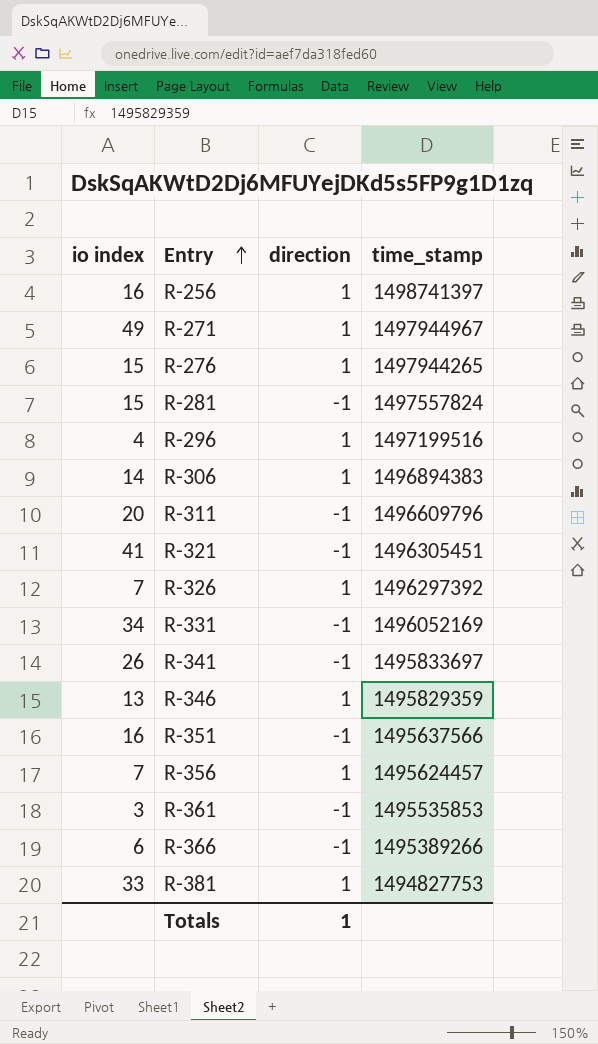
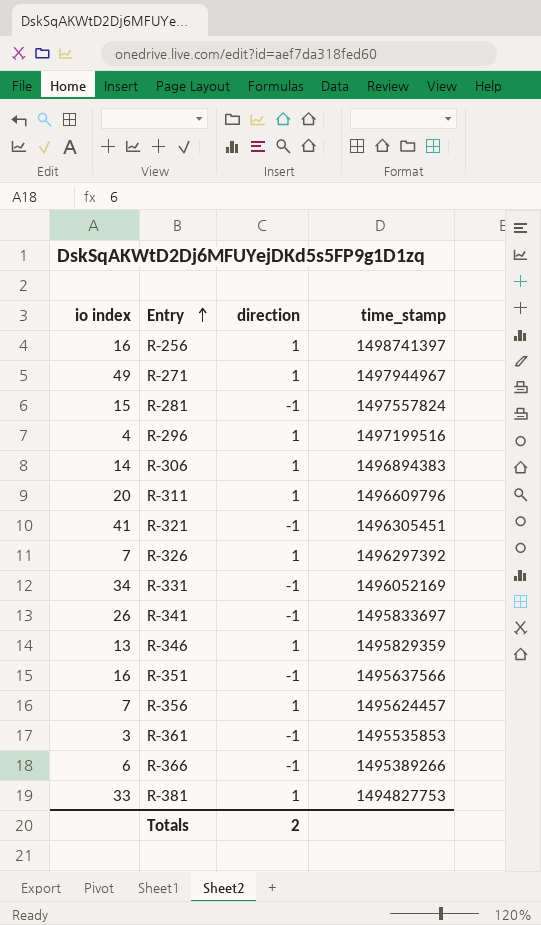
row R-276: 15 | 1 | 1497944265 -> none
R-311 | direction: -1 -> 1
Totals | direction: 1 -> 2

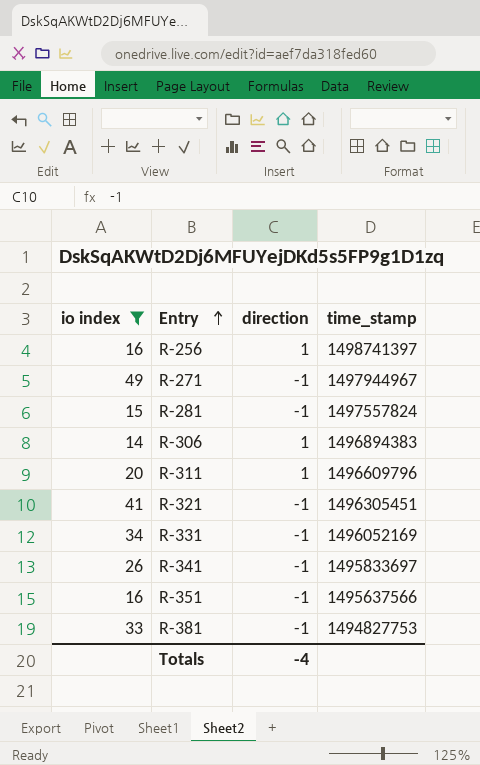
filter: none -> io index >= 14
R-271 | direction: 1 -> -1
R-381 | direction: 1 -> -1
Totals | direction: 2 -> -4

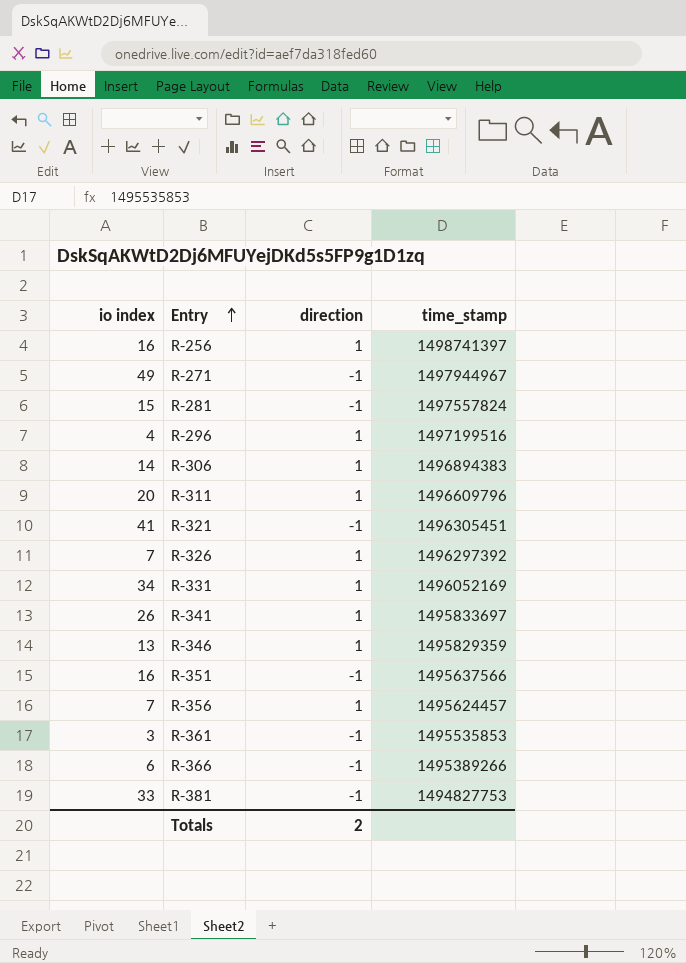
filter: io index >= 14 -> none
R-331 | direction: -1 -> 1
R-341 | direction: -1 -> 1
Totals | direction: -4 -> 2

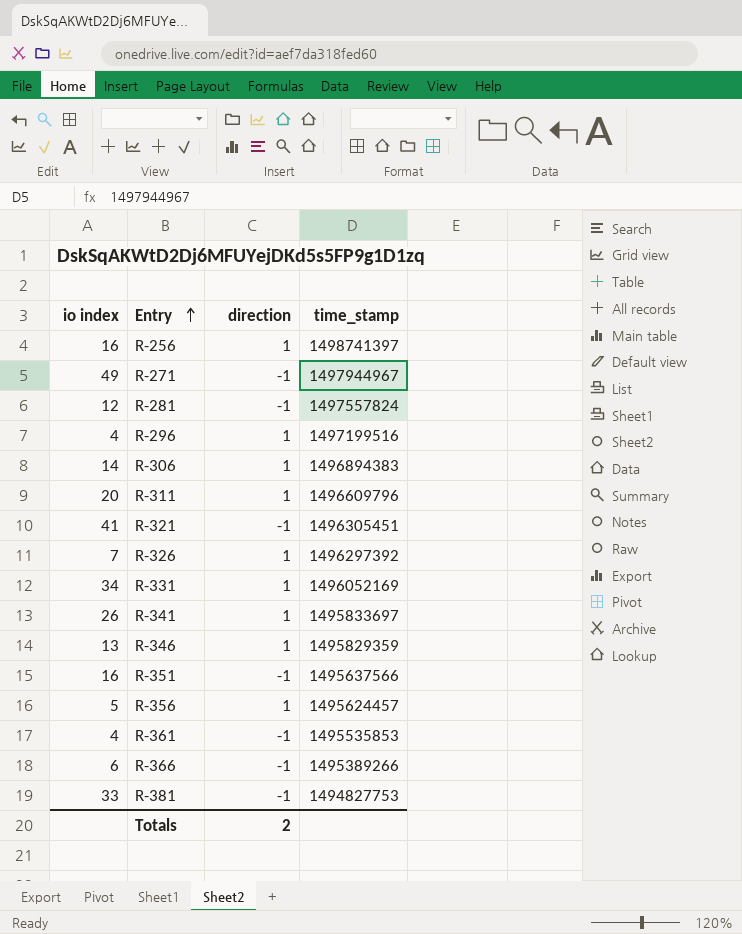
R-281 | io index: 15 -> 12
R-356 | io index: 7 -> 5
R-361 | io index: 3 -> 4

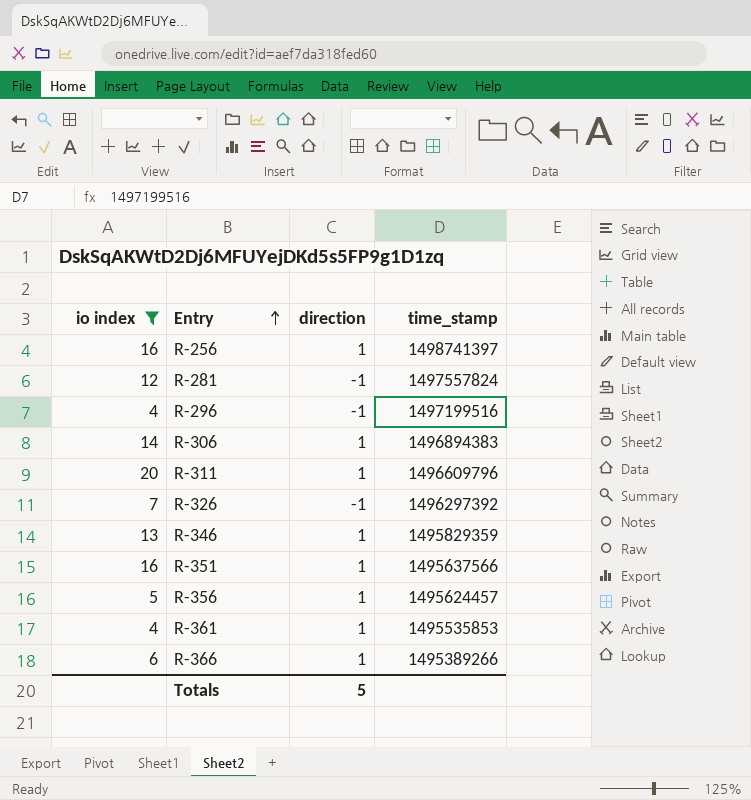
filter: none -> io index <= 20
R-296 | direction: 1 -> -1
R-326 | direction: 1 -> -1
R-351 | direction: -1 -> 1
R-361 | direction: -1 -> 1
R-366 | direction: -1 -> 1
Totals | direction: 2 -> 5

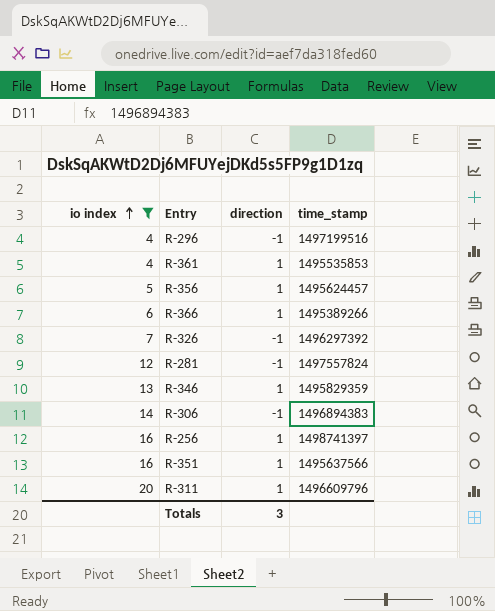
row order: Entry ascending -> io index ascending
R-306 | direction: 1 -> -1
Totals | direction: 5 -> 3

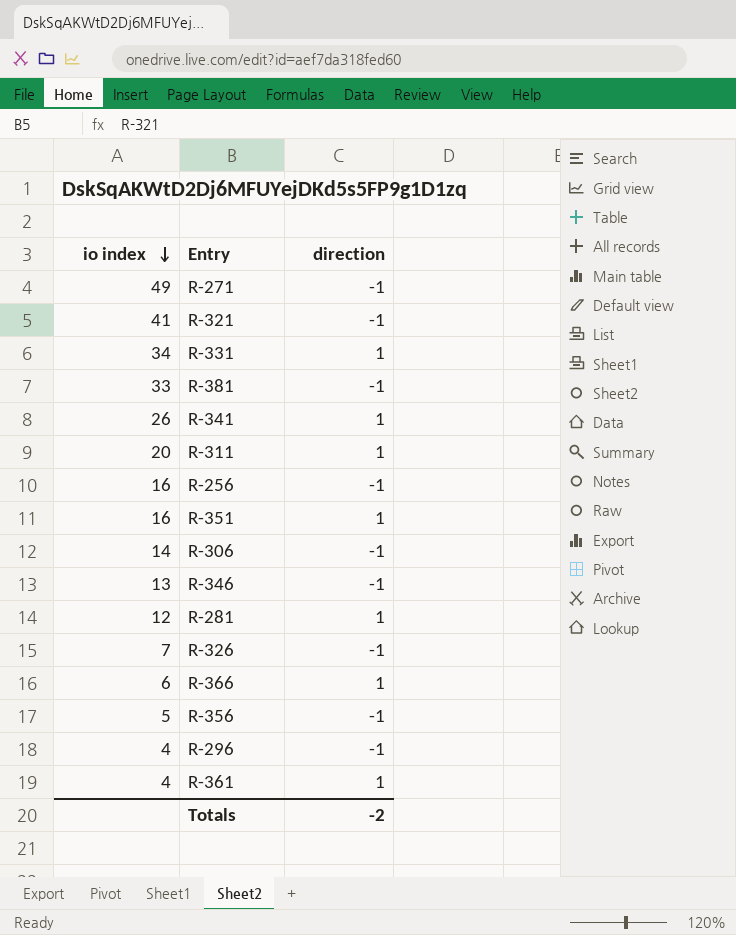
filter: io index <= 20 -> none
row order: io index ascending -> io index descending
column time_stamp | position: 4 -> none
R-256 | direction: 1 -> -1
R-346 | direction: 1 -> -1
R-281 | direction: -1 -> 1
R-356 | direction: 1 -> -1
Totals | direction: 3 -> -2

